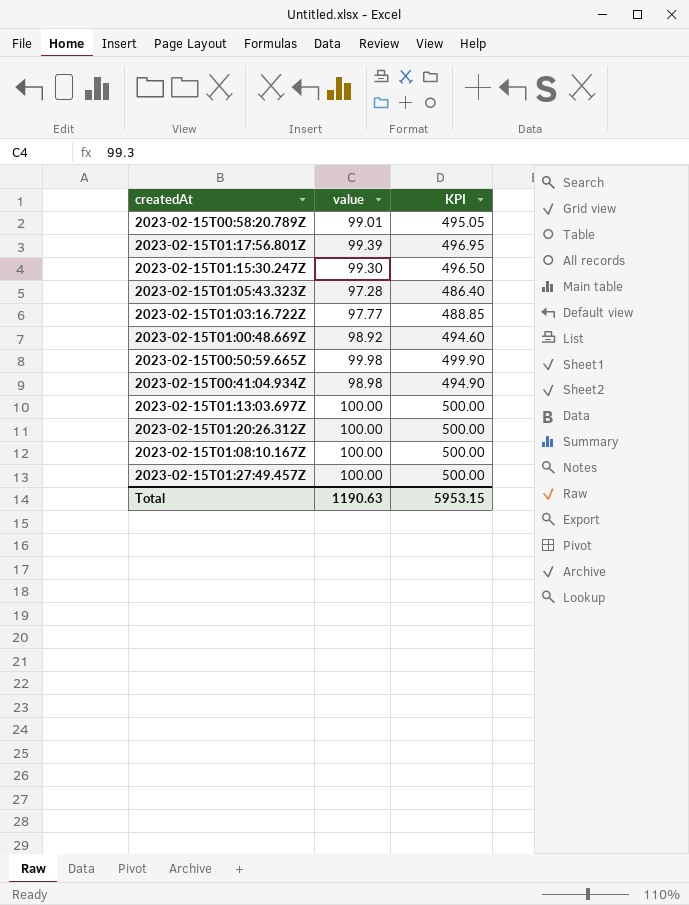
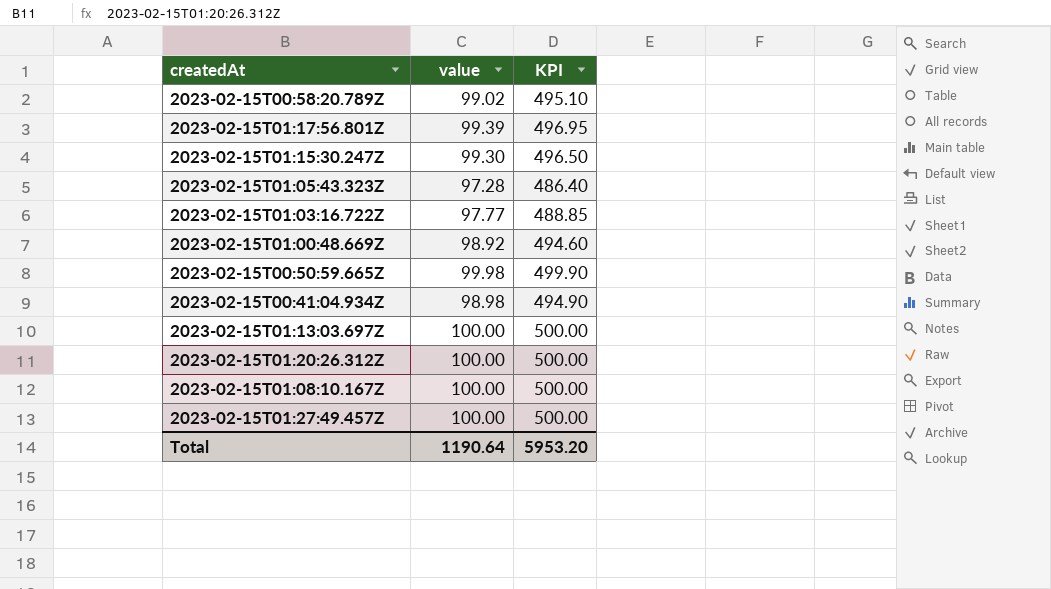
2023-02-15T00:58:20.789Z | value: 99.01 -> 99.02
2023-02-15T00:58:20.789Z | KPI: 495.05 -> 495.10
Total | value: 1190.63 -> 1190.64
Total | KPI: 5953.15 -> 5953.20

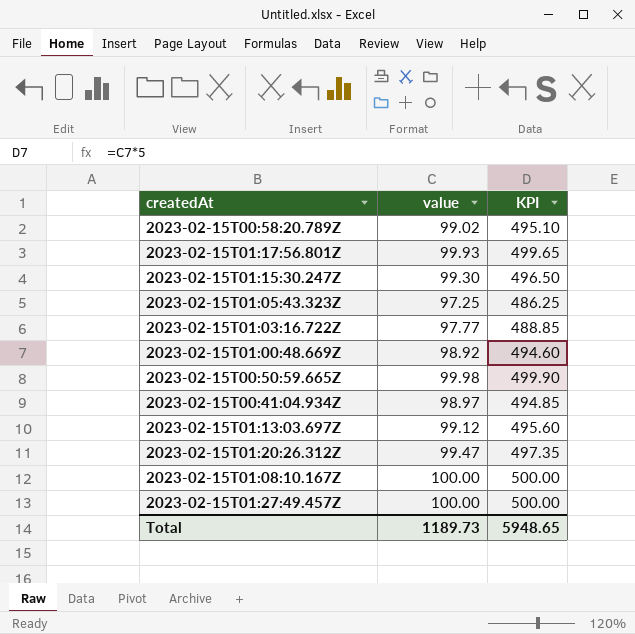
2023-02-15T01:17:56.801Z | value: 99.39 -> 99.93
2023-02-15T01:17:56.801Z | KPI: 496.95 -> 499.65
2023-02-15T01:05:43.323Z | value: 97.28 -> 97.25
2023-02-15T01:05:43.323Z | KPI: 486.40 -> 486.25
2023-02-15T00:41:04.934Z | value: 98.98 -> 98.97
2023-02-15T00:41:04.934Z | KPI: 494.90 -> 494.85
2023-02-15T01:13:03.697Z | value: 100.00 -> 99.12
2023-02-15T01:13:03.697Z | KPI: 500.00 -> 495.60
2023-02-15T01:20:26.312Z | value: 100.00 -> 99.47
2023-02-15T01:20:26.312Z | KPI: 500.00 -> 497.35
Total | value: 1190.64 -> 1189.73
Total | KPI: 5953.20 -> 5948.65

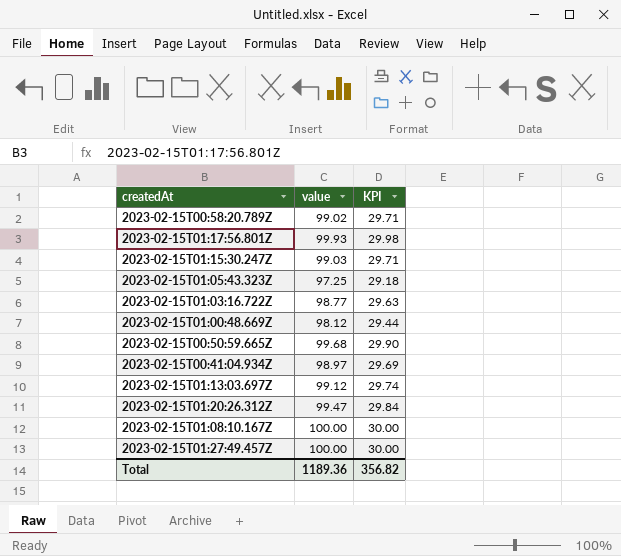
column KPI | formula: [value] * 5 -> [value] * 0.3
2023-02-15T01:15:30.247Z | value: 99.30 -> 99.03
2023-02-15T01:03:16.722Z | value: 97.77 -> 98.77
2023-02-15T01:00:48.669Z | value: 98.92 -> 98.12
2023-02-15T00:50:59.665Z | value: 99.98 -> 99.68
Total | value: 1189.73 -> 1189.36
Total | KPI: 5948.65 -> 356.82

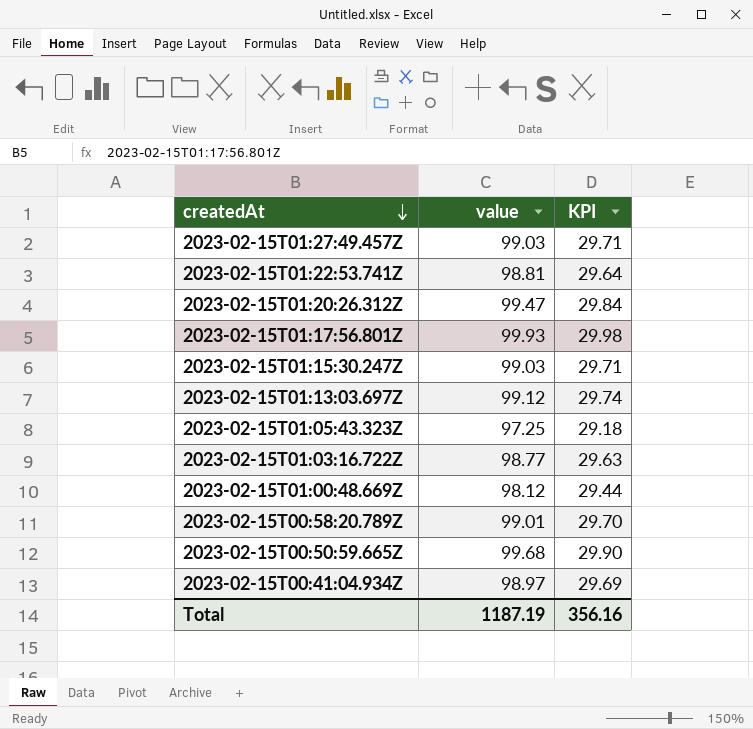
row order: none -> createdAt descending
row 2023-02-15T01:08:10.167Z: 100.00 | 30.00 -> none
2023-02-15T01:27:49.457Z | value: 100.00 -> 99.03
2023-02-15T01:27:49.457Z | KPI: 30.00 -> 29.71
row 2023-02-15T01:22:53.741Z: none -> 98.81 | 29.64
2023-02-15T00:58:20.789Z | value: 99.02 -> 99.01
2023-02-15T00:58:20.789Z | KPI: 29.71 -> 29.70
Total | value: 1189.36 -> 1187.19
Total | KPI: 356.82 -> 356.16

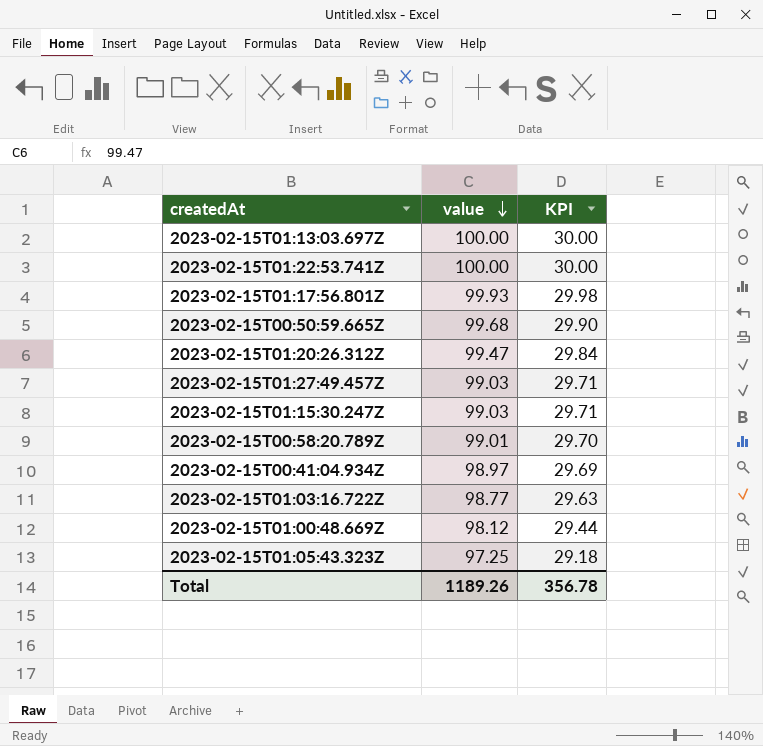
row order: createdAt descending -> value descending
2023-02-15T01:13:03.697Z | value: 99.12 -> 100.00
2023-02-15T01:13:03.697Z | KPI: 29.74 -> 30.00
2023-02-15T01:22:53.741Z | value: 98.81 -> 100.00
2023-02-15T01:22:53.741Z | KPI: 29.64 -> 30.00
Total | value: 1187.19 -> 1189.26
Total | KPI: 356.16 -> 356.78

